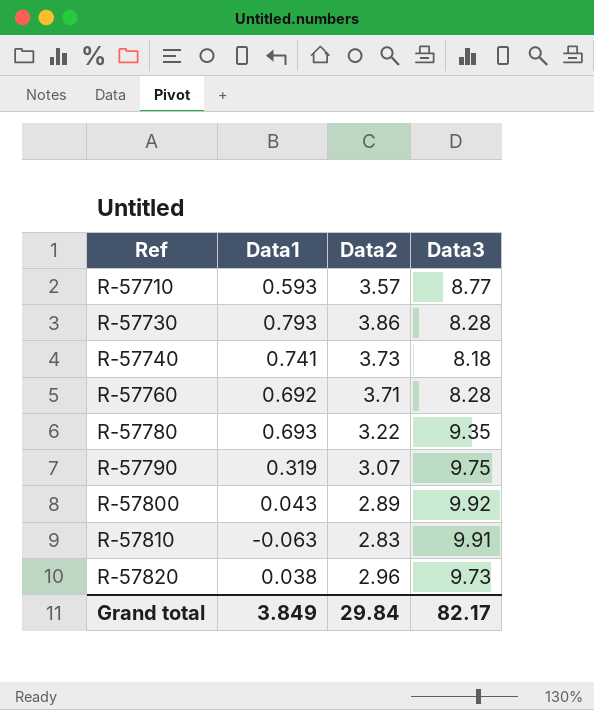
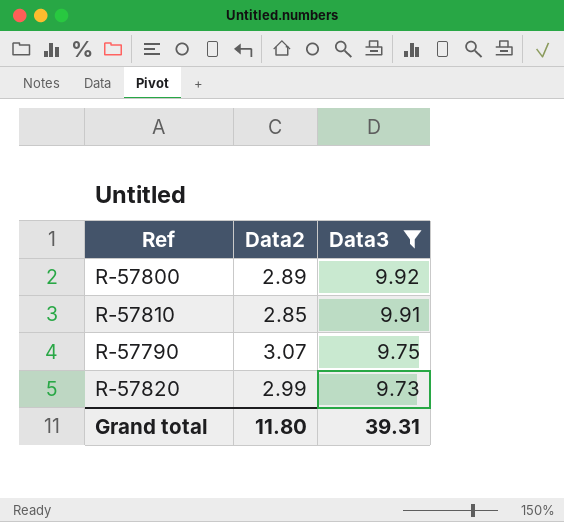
filter: none -> Data3 >= 9.73
row order: Ref ascending -> Data3 descending
column Data1 | position: 2 -> none
R-57810 | Data2: 2.83 -> 2.85
R-57820 | Data2: 2.96 -> 2.99
Grand total | Data2: 29.84 -> 11.80
Grand total | Data3: 82.17 -> 39.31

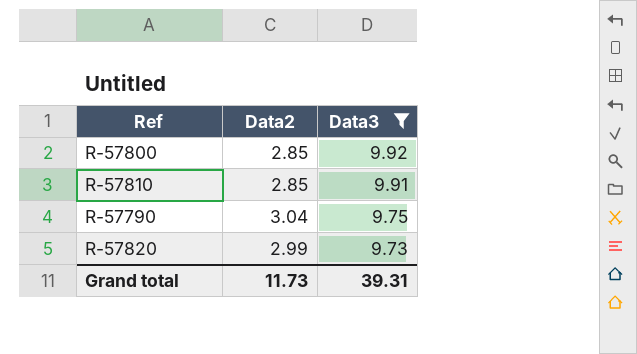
R-57800 | Data2: 2.89 -> 2.85
R-57790 | Data2: 3.07 -> 3.04
Grand total | Data2: 11.80 -> 11.73

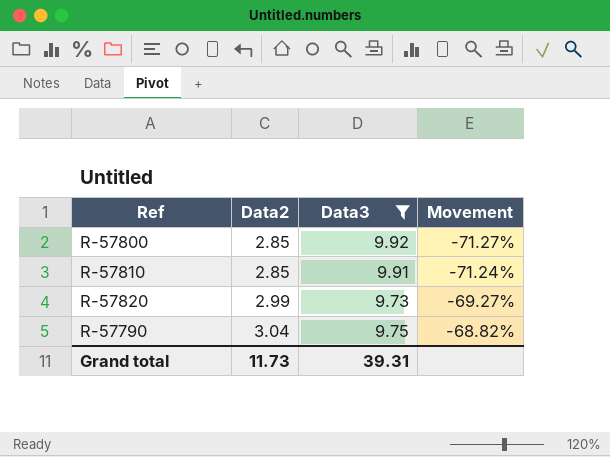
row order: Data3 descending -> Data2 ascending
column Movement | formula: none -> ([Data2] - [Data3]) / [Data3]

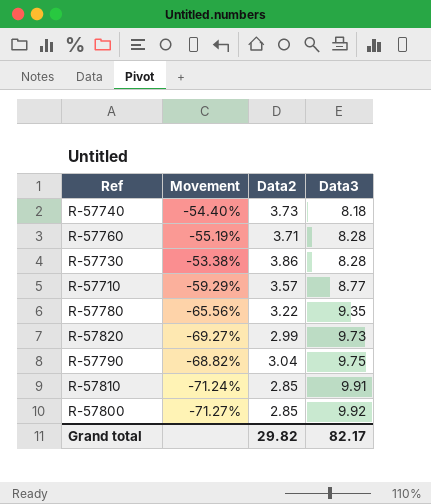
filter: Data3 >= 9.73 -> none
row order: Data2 ascending -> Data3 ascending
column Movement | position: 4 -> 2
Grand total | Data2: 11.73 -> 29.82
Grand total | Data3: 39.31 -> 82.17

